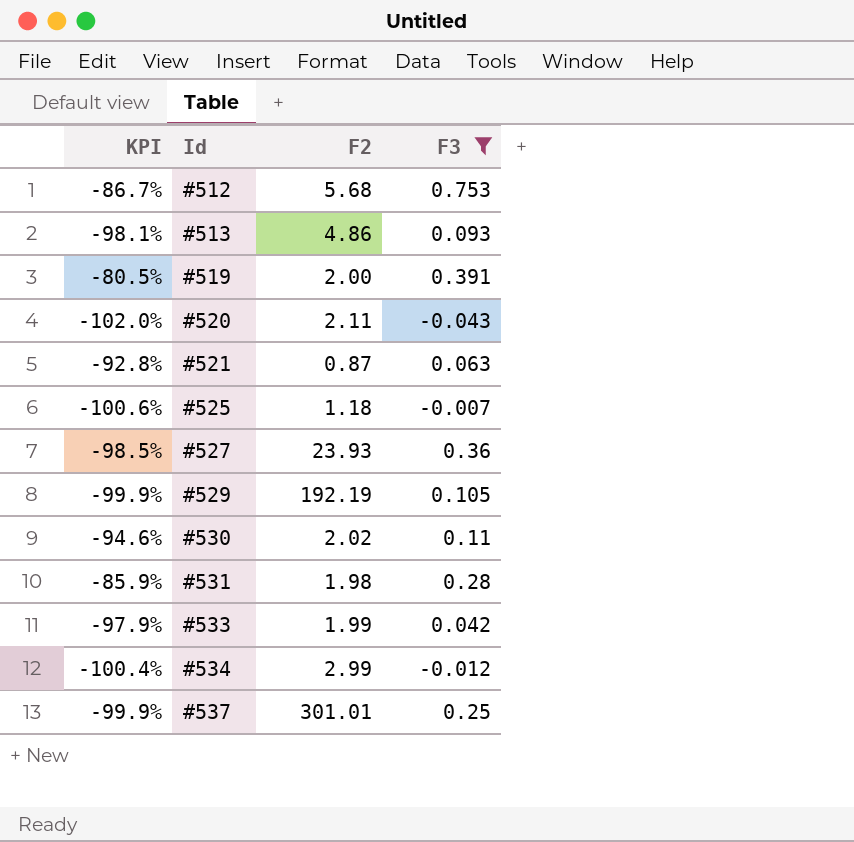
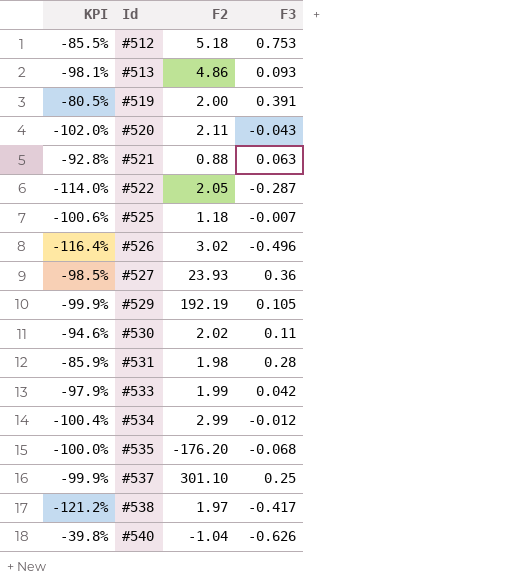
filter: F3 >= -0.043 -> none
#512 | KPI: -86.7% -> -85.5%
#512 | F2: 5.68 -> 5.18
#521 | F2: 0.87 -> 0.88
#537 | F2: 301.01 -> 301.10

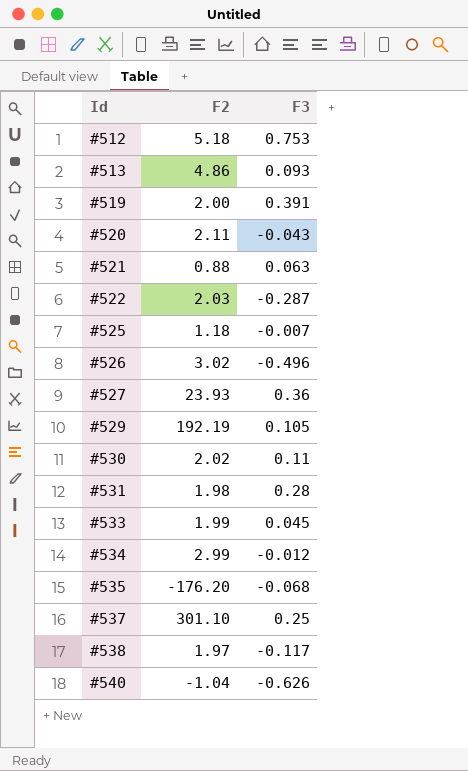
column KPI | formula: ([F3] - [F2]) / [F2] -> none
#522 | F2: 2.05 -> 2.03
#533 | F3: 0.042 -> 0.045
#538 | F3: -0.417 -> -0.117

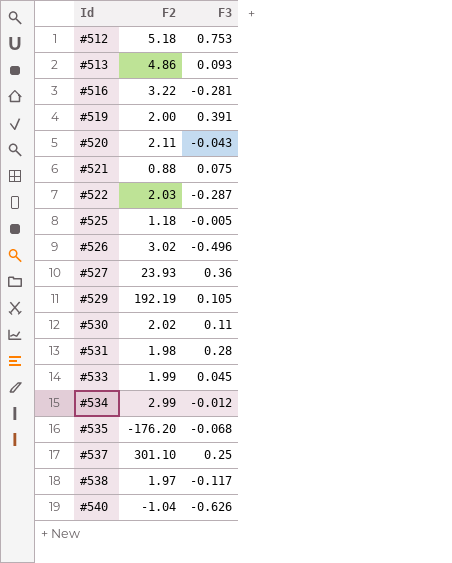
row #516: none -> 3.22 | -0.281
#521 | F3: 0.063 -> 0.075
#525 | F3: -0.007 -> -0.005

